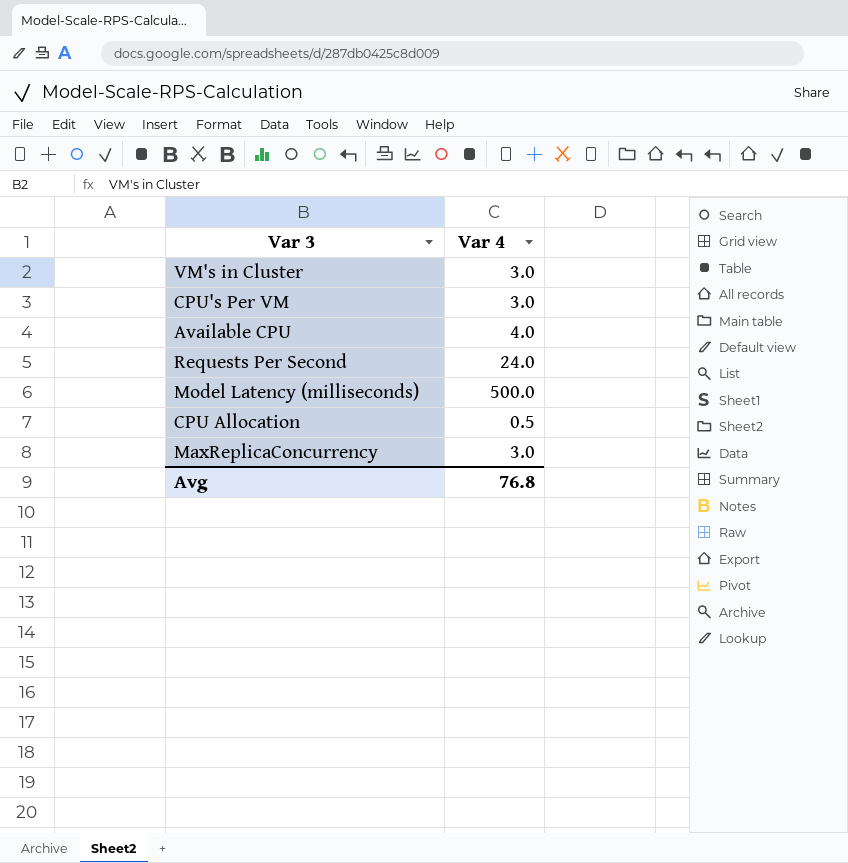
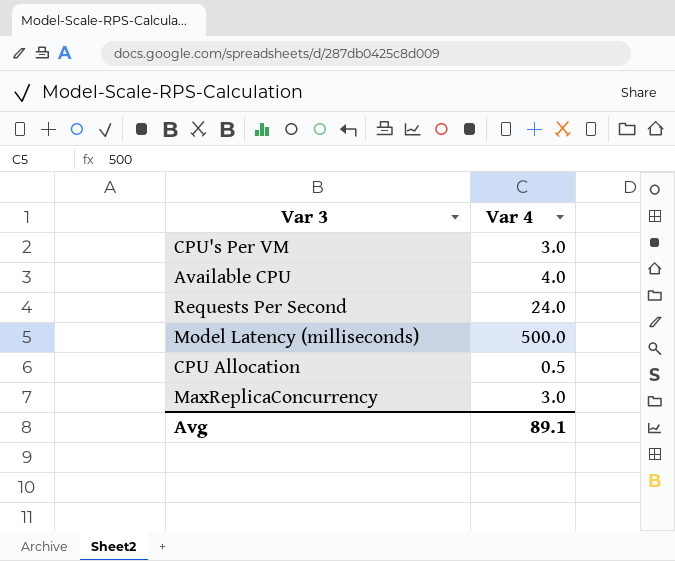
row VM's in Cluster: 3.0 -> none
Avg | Var 4: 76.8 -> 89.1

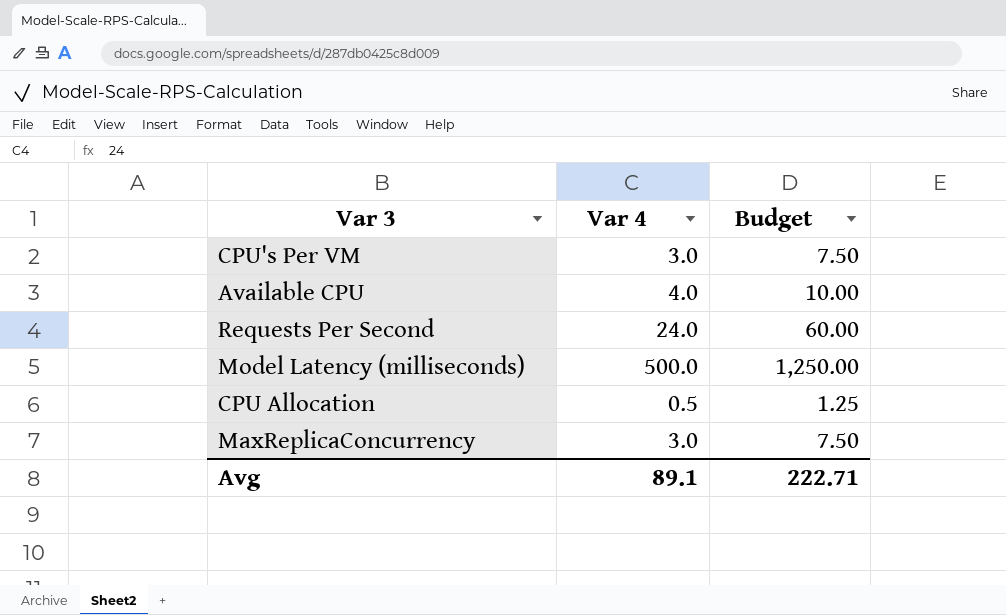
column Budget | formula: none -> [Var 4] * 2.5

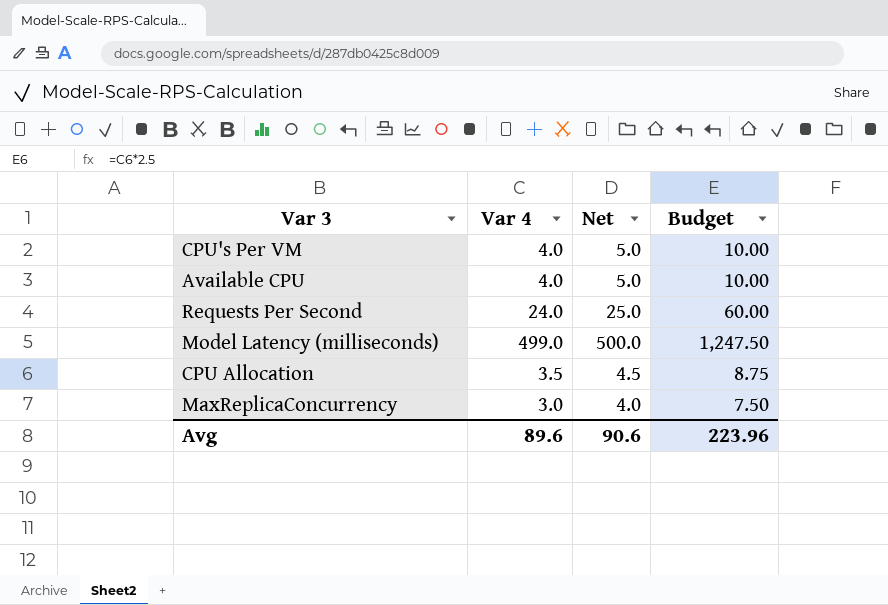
column Net | formula: none -> [Var 4] + 1
CPU's Per VM | Var 4: 3.0 -> 4.0
CPU's Per VM | Budget: 7.50 -> 10.00
Model Latency (milliseconds) | Var 4: 500.0 -> 499.0
Model Latency (milliseconds) | Budget: 1,250.00 -> 1,247.50
CPU Allocation | Var 4: 0.5 -> 3.5
CPU Allocation | Budget: 1.25 -> 8.75
Avg | Var 4: 89.1 -> 89.6
Avg | Budget: 222.71 -> 223.96

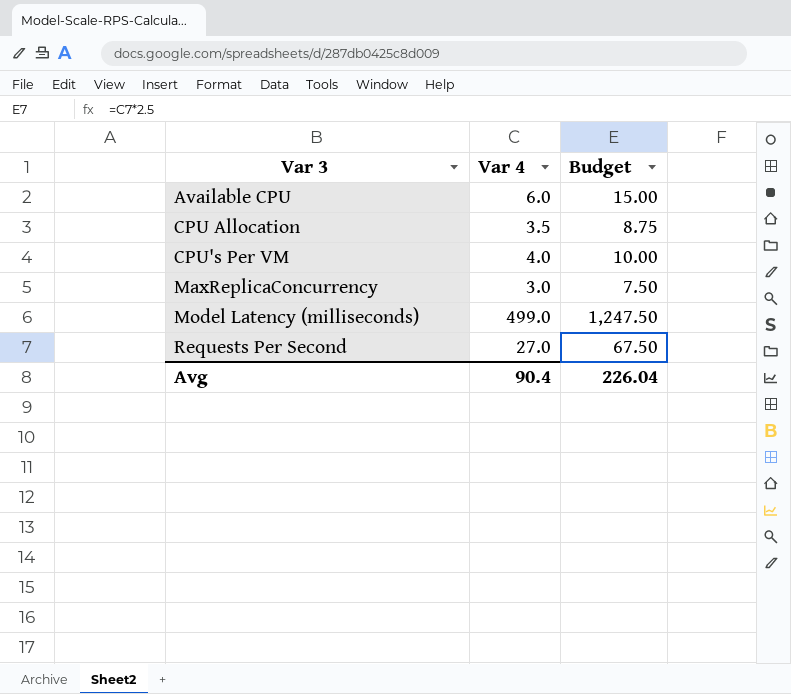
row order: none -> Var 3 ascending
column Net | formula: [Var 4] + 1 -> none
Available CPU | Var 4: 4.0 -> 6.0
Available CPU | Budget: 10.00 -> 15.00
Requests Per Second | Var 4: 24.0 -> 27.0
Requests Per Second | Budget: 60.00 -> 67.50
Avg | Var 4: 89.6 -> 90.4
Avg | Budget: 223.96 -> 226.04

